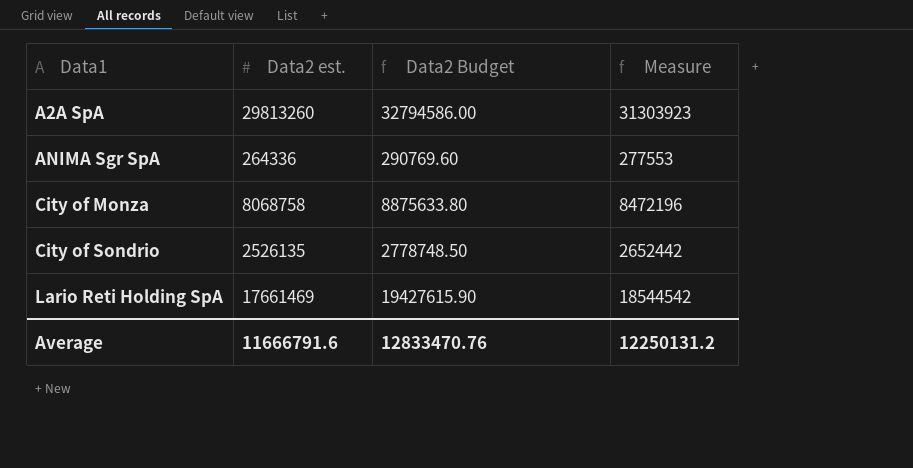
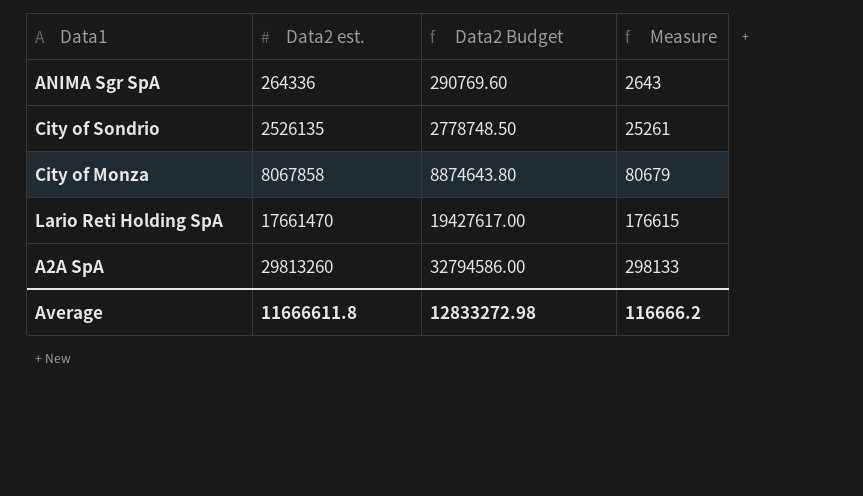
row order: Data1 ascending -> Data2 est. ascending
column Measure | formula: [Data2 est.] * 1.05 -> [Data2 est.] * 0.01
City of Monza | Data2 est.: 8068758 -> 8067858
City of Monza | Data2 Budget: 8875633.80 -> 8874643.80
Lario Reti Holding SpA | Data2 est.: 17661469 -> 17661470
Lario Reti Holding SpA | Data2 Budget: 19427615.90 -> 19427617.00
Average | Data2 est.: 11666791.6 -> 11666611.8
Average | Data2 Budget: 12833470.76 -> 12833272.98
Average | Measure: 12250131.2 -> 116666.2

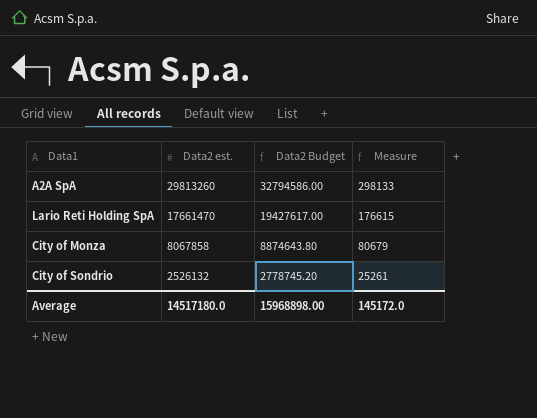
row order: Data2 est. ascending -> Data2 est. descending
row ANIMA Sgr SpA: 264336 | 290769.60 | 2643 -> none
City of Sondrio | Data2 est.: 2526135 -> 2526132
City of Sondrio | Data2 Budget: 2778748.50 -> 2778745.20
Average | Data2 est.: 11666611.8 -> 14517180.0
Average | Data2 Budget: 12833272.98 -> 15968898.00
Average | Measure: 116666.2 -> 145172.0

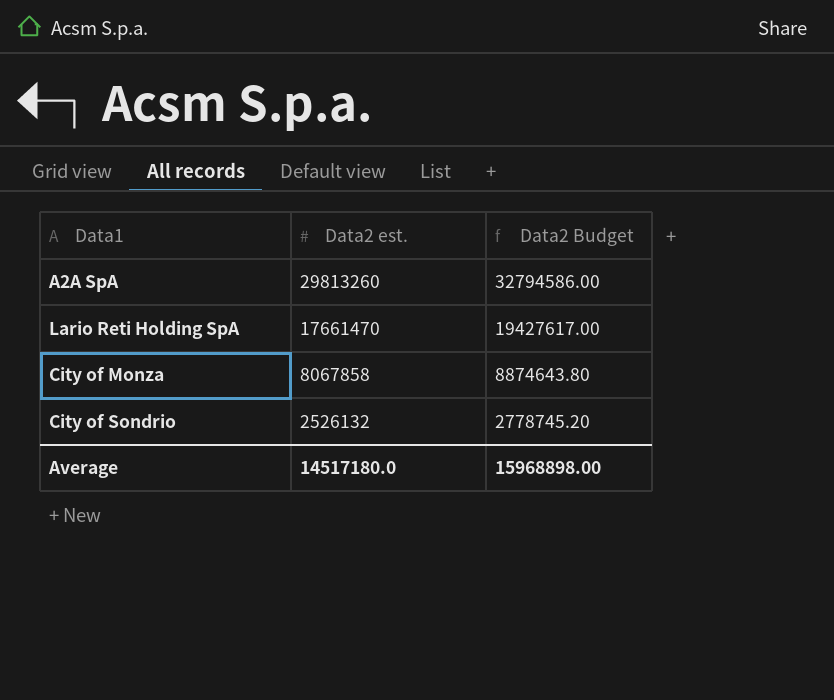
column Measure | formula: [Data2 est.] * 0.01 -> none

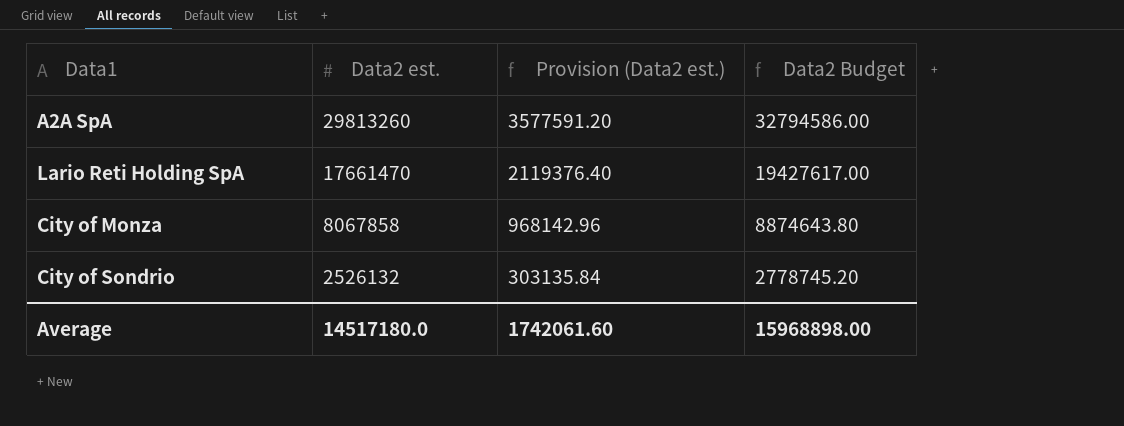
column Provision (Data2 est.) | formula: none -> [Data2 est.] * 0.12

